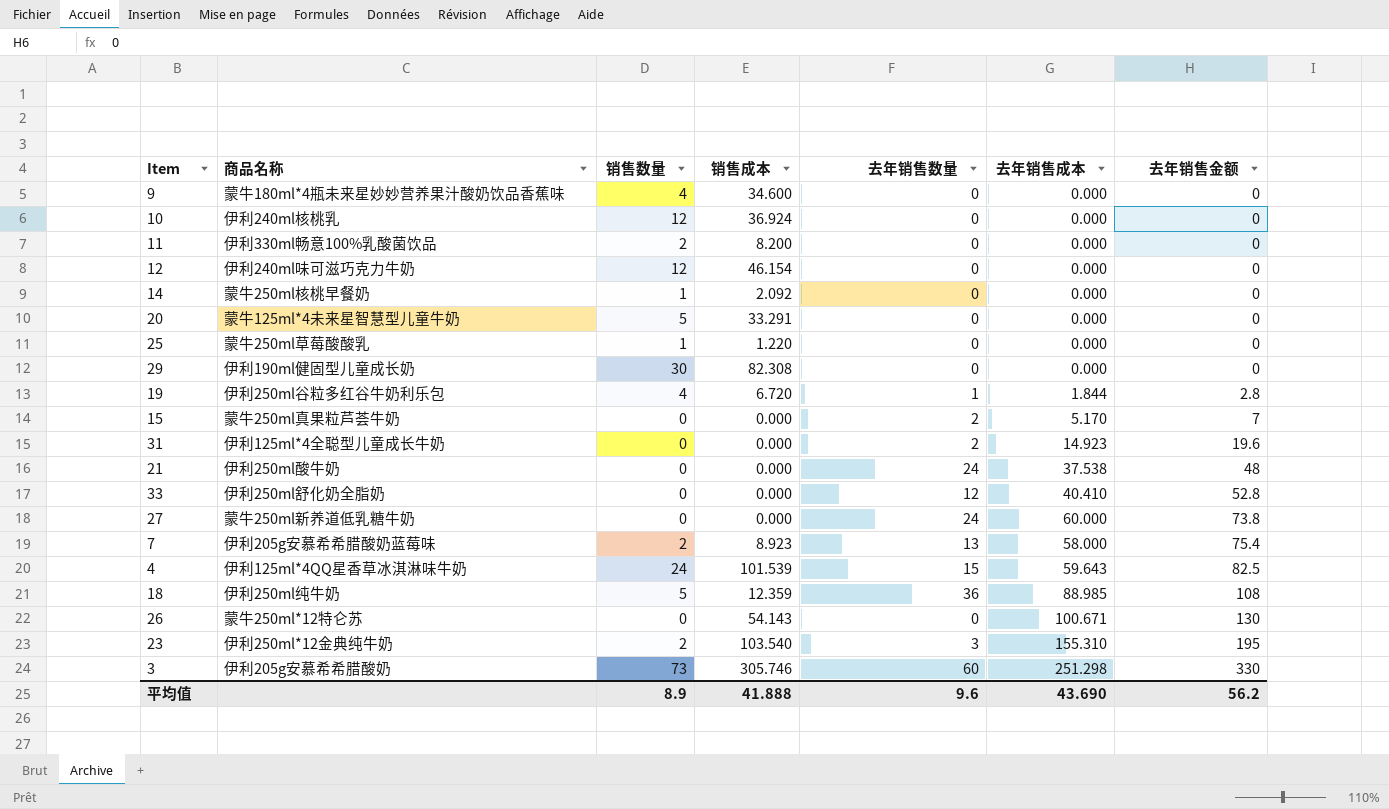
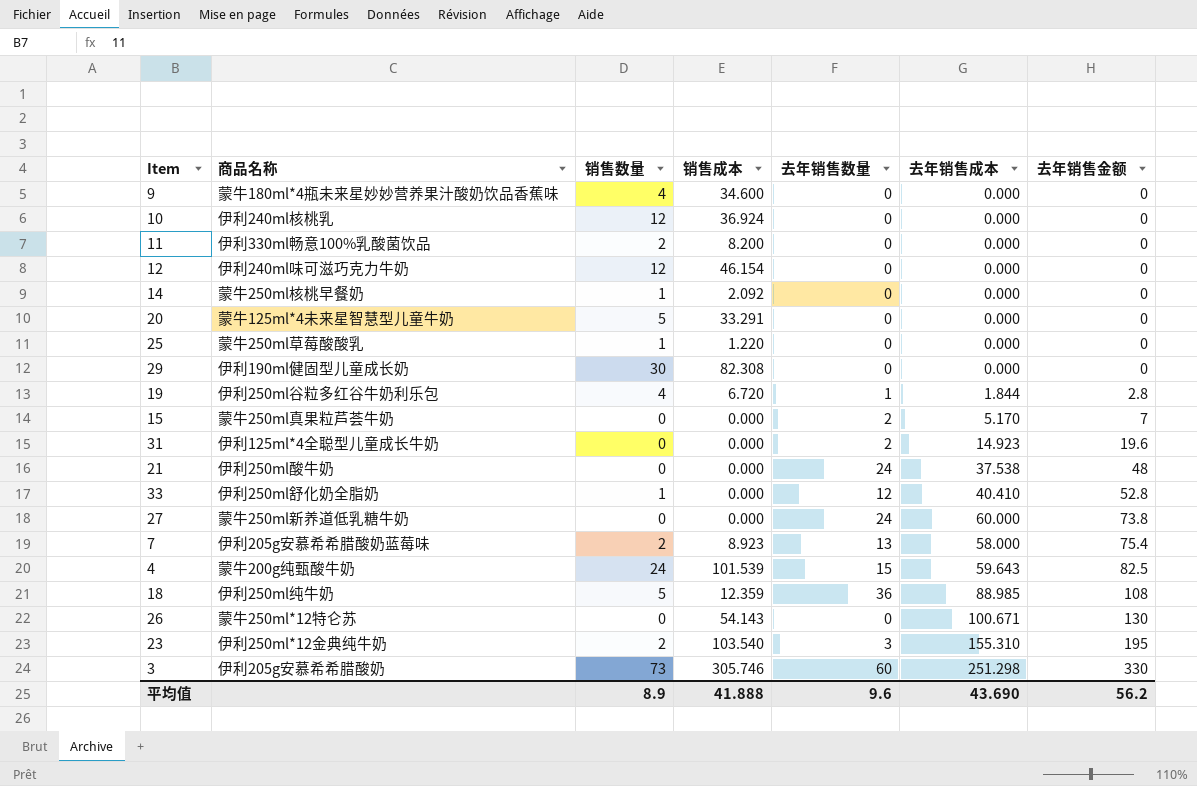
33 | 销售数量: 0 -> 1
4 | 商品名称: 伊利125ml*4QQ星香草冰淇淋味牛奶 -> 蒙牛200g纯甄酸牛奶

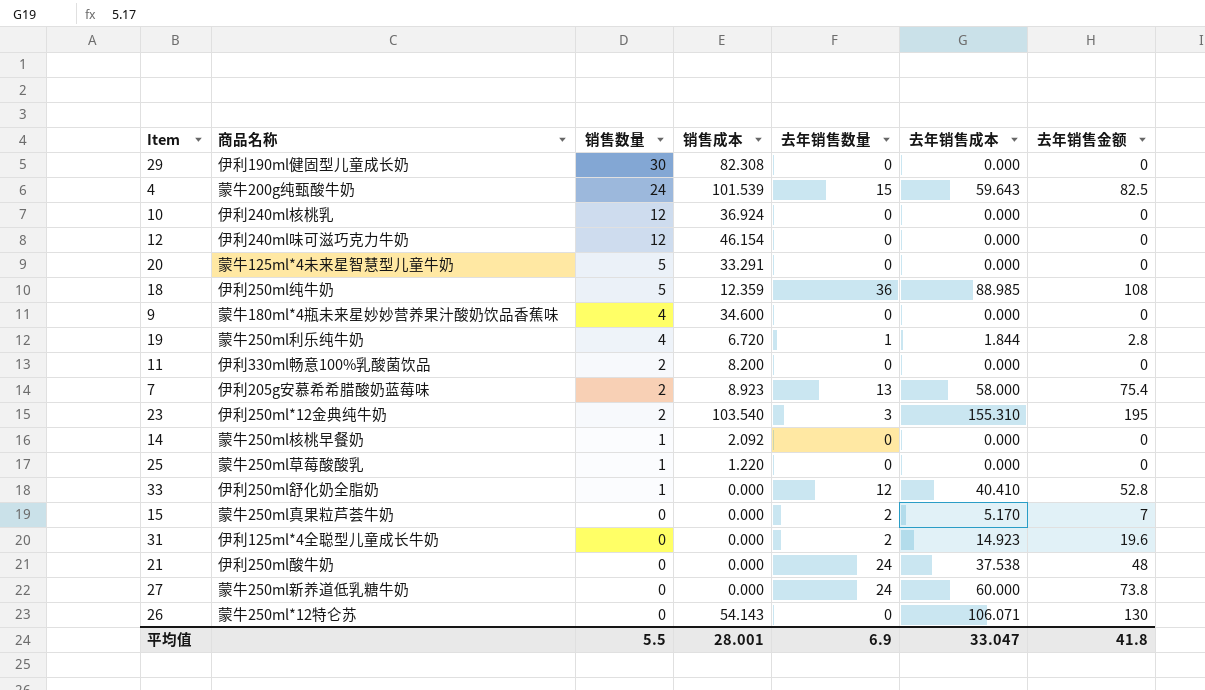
row order: 去年销售金额 ascending -> 销售数量 descending
row 3: 伊利205g安慕希希腊酸奶 | 73 | 305.746 | 60 | 251.298 | 330 -> none
19 | 商品名称: 伊利250ml谷粒多红谷牛奶利乐包 -> 蒙牛250ml利乐纯牛奶
26 | 去年销售成本: 100.671 -> 106.071
平均值 | 销售数量: 8.9 -> 5.5
平均值 | 销售成本: 41.888 -> 28.001
平均值 | 去年销售数量: 9.6 -> 6.9
平均值 | 去年销售成本: 43.690 -> 33.047
平均值 | 去年销售金额: 56.2 -> 41.8

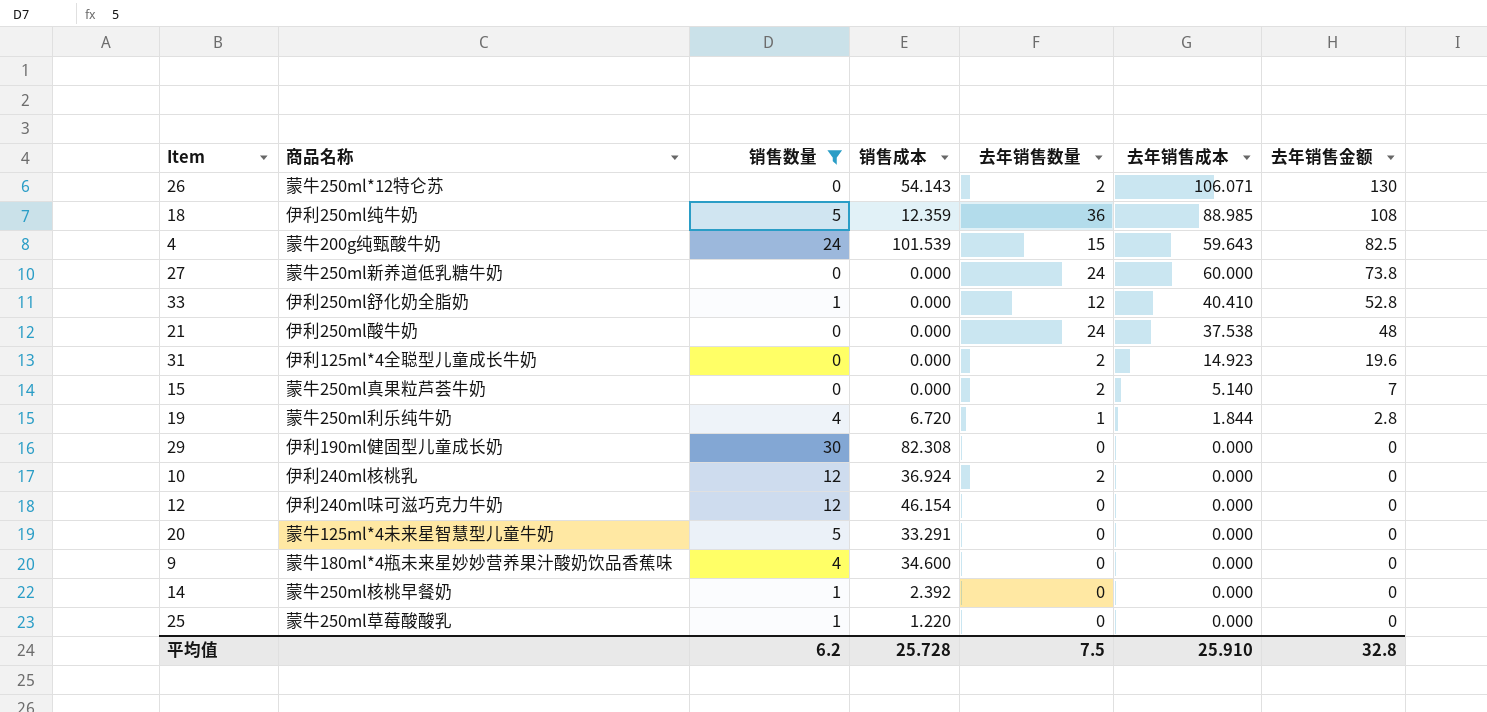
filter: none -> 销售数量 != 2
row order: 销售数量 descending -> 去年销售金额 descending
26 | 去年销售数量: 0 -> 2
15 | 去年销售成本: 5.170 -> 5.140
10 | 去年销售数量: 0 -> 2
14 | 销售成本: 2.092 -> 2.392
平均值 | 销售数量: 5.5 -> 6.2
平均值 | 销售成本: 28.001 -> 25.728
平均值 | 去年销售数量: 6.9 -> 7.5
平均值 | 去年销售成本: 33.047 -> 25.910
平均值 | 去年销售金额: 41.8 -> 32.8

